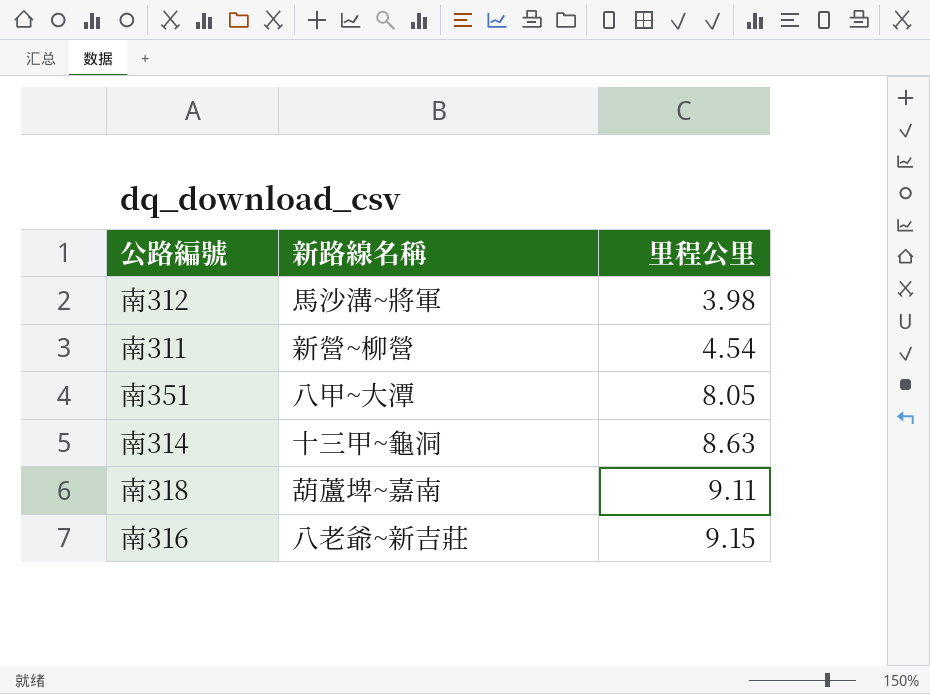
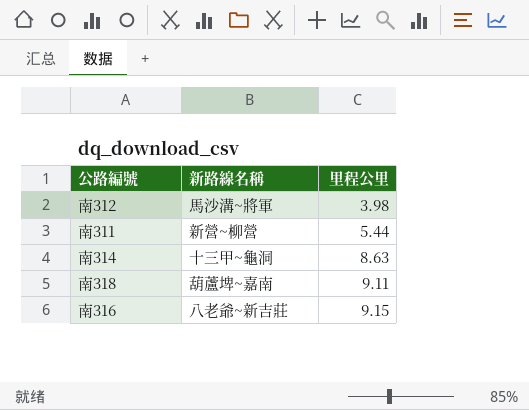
row 南351: 八甲~大潭 | 8.05 -> none
南311 | 里程公里: 4.54 -> 5.44

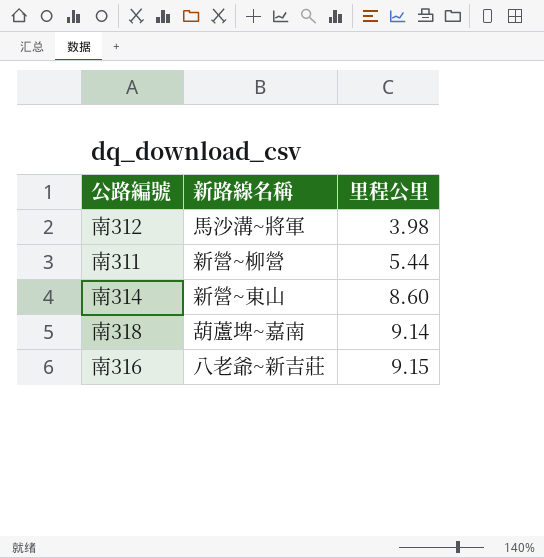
南314 | 新路線名稱: 十三甲~龜洞 -> 新營~東山
南314 | 里程公里: 8.63 -> 8.60
南318 | 里程公里: 9.11 -> 9.14

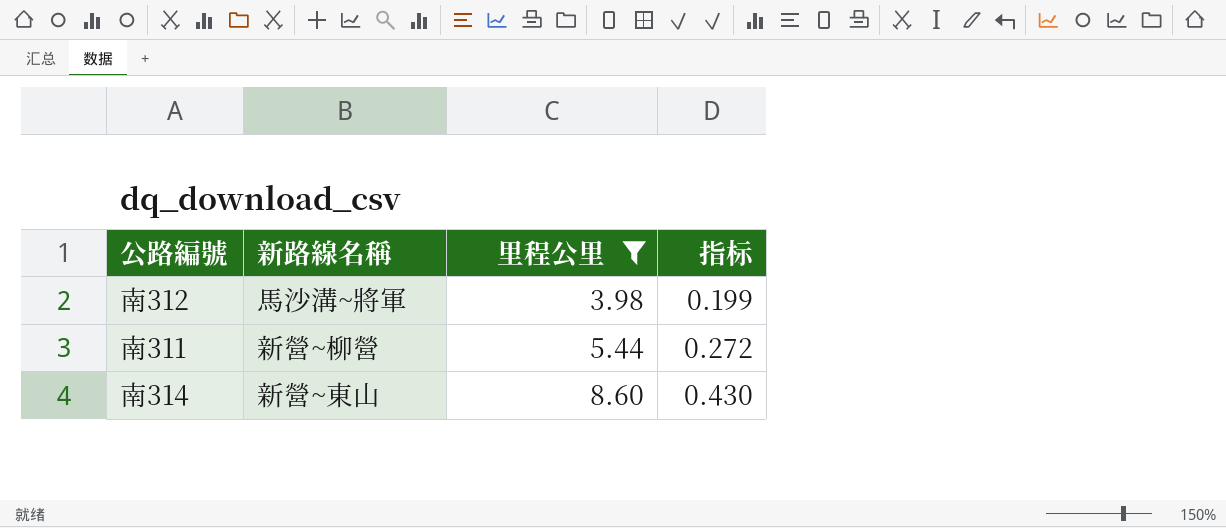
filter: none -> 里程公里 <= 8.60
column 指标 | formula: none -> [里程公里] * 0.05

